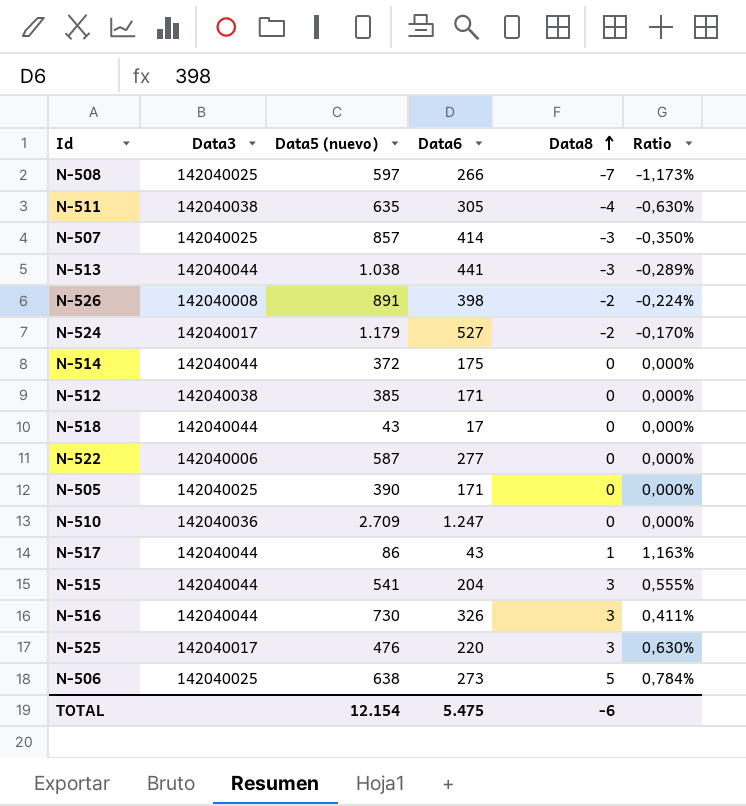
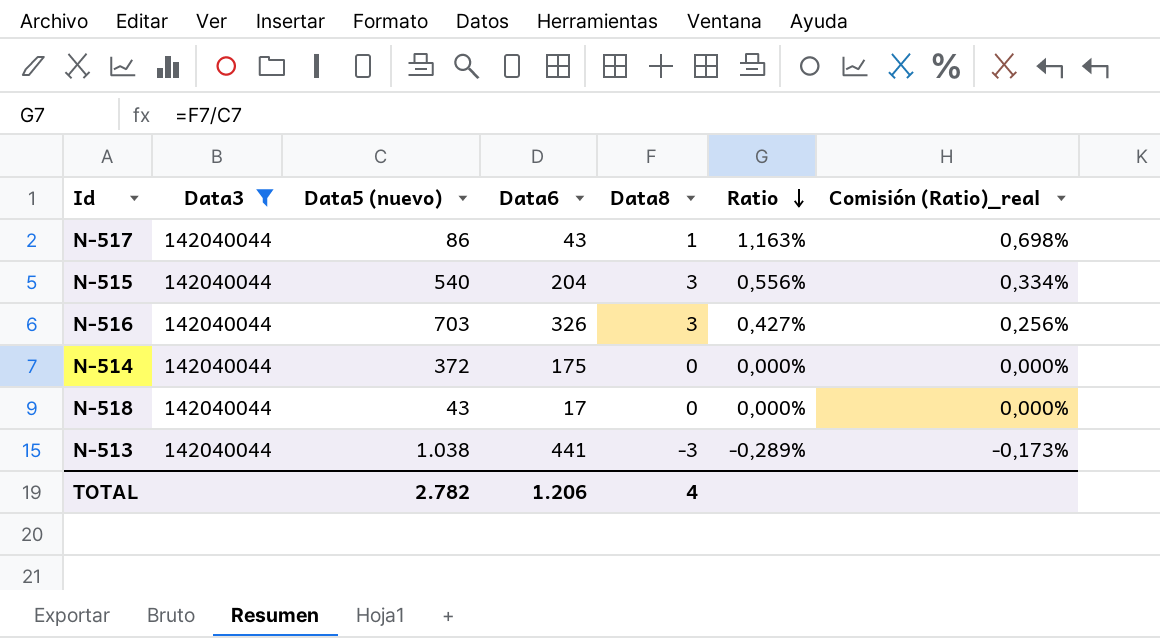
filter: none -> Data3 = 142040044
row order: Data8 ascending -> Ratio descending
column Comisión (Ratio)_real | formula: none -> [Ratio] * 0,6
N-515 | Data5 (nuevo): 541 -> 540
N-515 | Ratio: 0,555% -> 0,556%
N-516 | Data5 (nuevo): 730 -> 703
N-516 | Ratio: 0,411% -> 0,427%
TOTAL | Data5 (nuevo): 12.154 -> 2.782
TOTAL | Data6: 5.475 -> 1.206
TOTAL | Data8: -6 -> 4

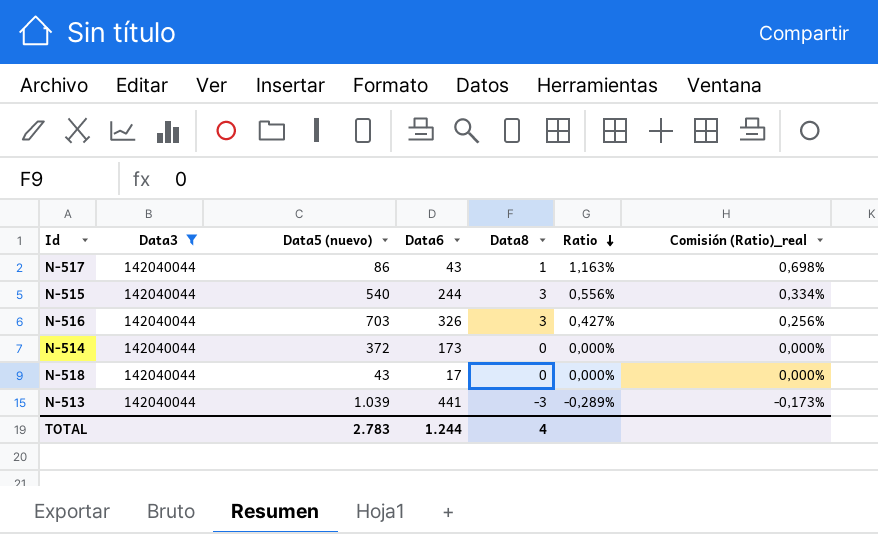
N-515 | Data6: 204 -> 244
N-514 | Data6: 175 -> 173
N-513 | Data5 (nuevo): 1.038 -> 1.039
TOTAL | Data5 (nuevo): 2.782 -> 2.783
TOTAL | Data6: 1.206 -> 1.244

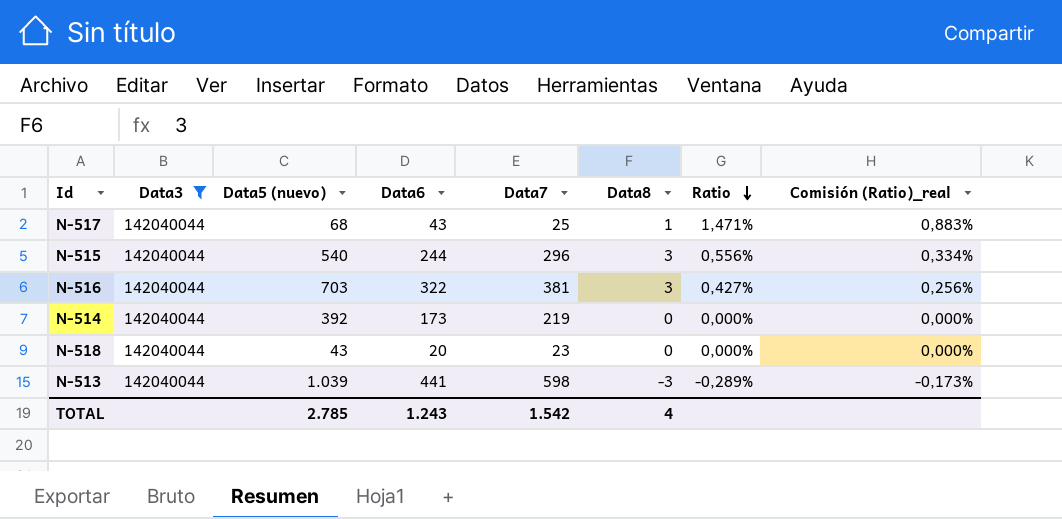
column Data7 | formula: none -> [Data5 (nuevo)] - [Data6]
N-517 | Data5 (nuevo): 86 -> 68
N-517 | Ratio: 1,163% -> 1,471%
N-517 | Comisión (Ratio)_real: 0,698% -> 0,883%
N-516 | Data6: 326 -> 322
N-514 | Data5 (nuevo): 372 -> 392
N-518 | Data6: 17 -> 20
TOTAL | Data5 (nuevo): 2.783 -> 2.785
TOTAL | Data6: 1.244 -> 1.243

